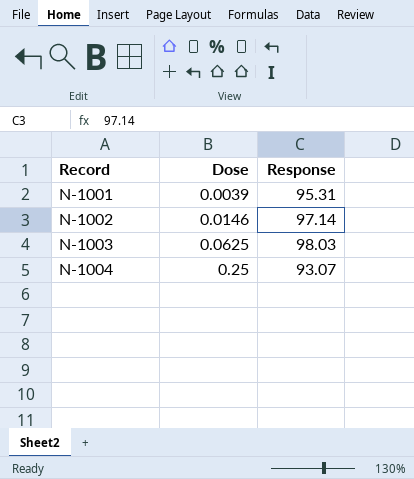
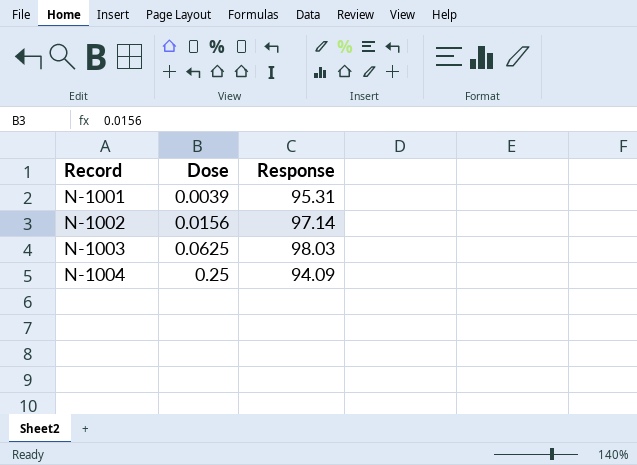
N-1002 | Dose: 0.0146 -> 0.0156
N-1004 | Response: 93.07 -> 94.09

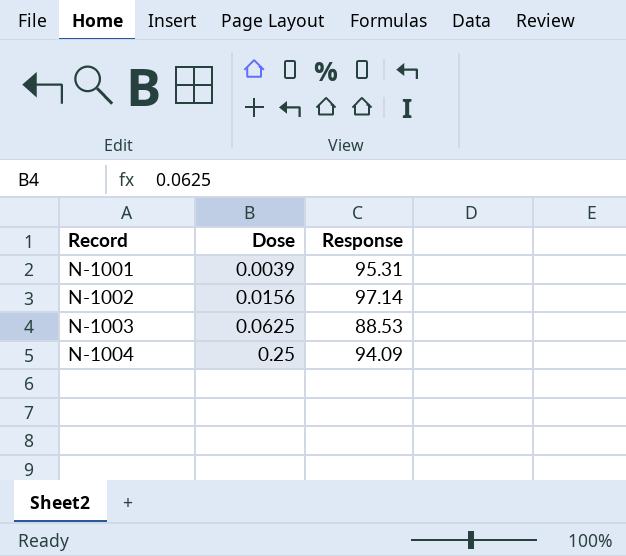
N-1003 | Response: 98.03 -> 88.53

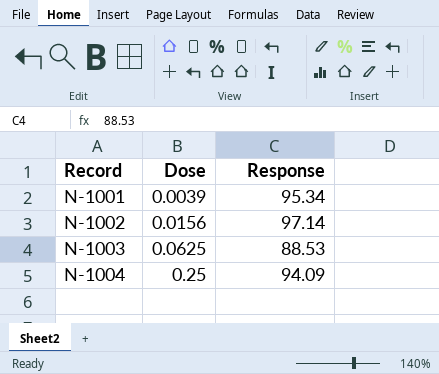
N-1001 | Response: 95.31 -> 95.34

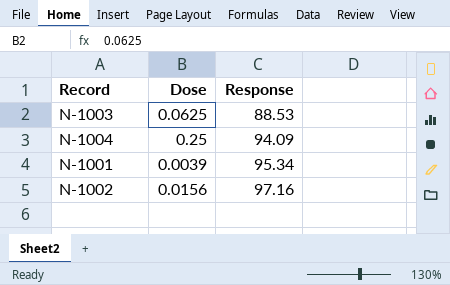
row order: Record ascending -> Response ascending
N-1002 | Response: 97.14 -> 97.16

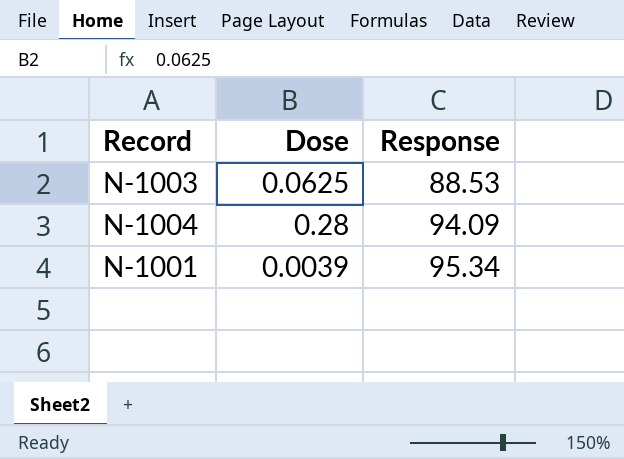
row N-1002: 0.0156 | 97.16 -> none
N-1004 | Dose: 0.25 -> 0.28

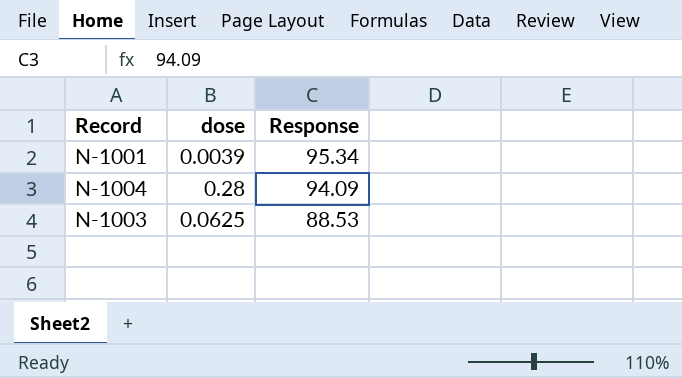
row order: Response ascending -> Response descending
column name: Dose -> dose

